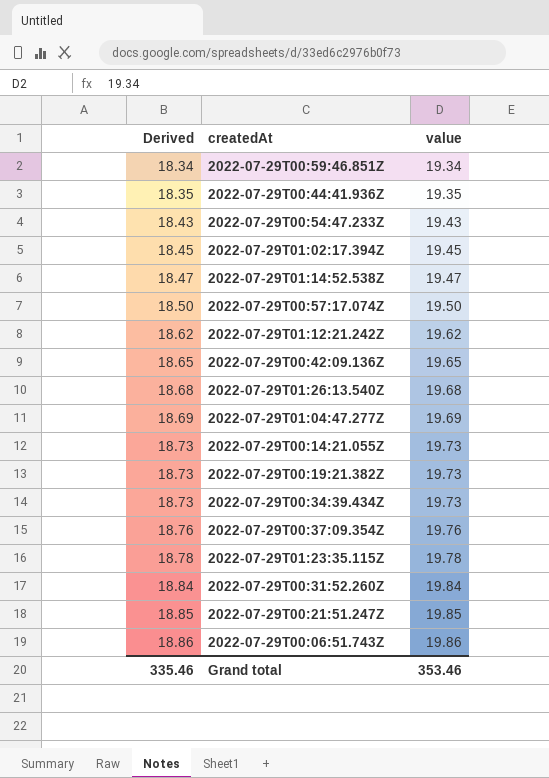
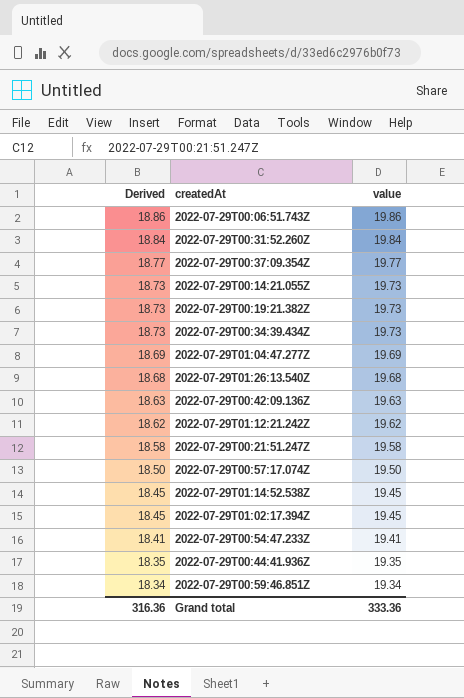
row order: Derived ascending -> Derived descending
row 2022-07-29T01:23:35.115Z: 18.78 | 19.78 -> none
2022-07-29T00:37:09.354Z | Derived: 18.76 -> 18.77
2022-07-29T00:37:09.354Z | value: 19.76 -> 19.77
2022-07-29T00:42:09.136Z | Derived: 18.65 -> 18.63
2022-07-29T00:42:09.136Z | value: 19.65 -> 19.63
2022-07-29T00:21:51.247Z | Derived: 18.85 -> 18.58
2022-07-29T00:21:51.247Z | value: 19.85 -> 19.58
2022-07-29T01:14:52.538Z | Derived: 18.47 -> 18.45
2022-07-29T01:14:52.538Z | value: 19.47 -> 19.45
2022-07-29T00:54:47.233Z | Derived: 18.43 -> 18.41
2022-07-29T00:54:47.233Z | value: 19.43 -> 19.41
Grand total | Derived: 335.46 -> 316.36
Grand total | value: 353.46 -> 333.36

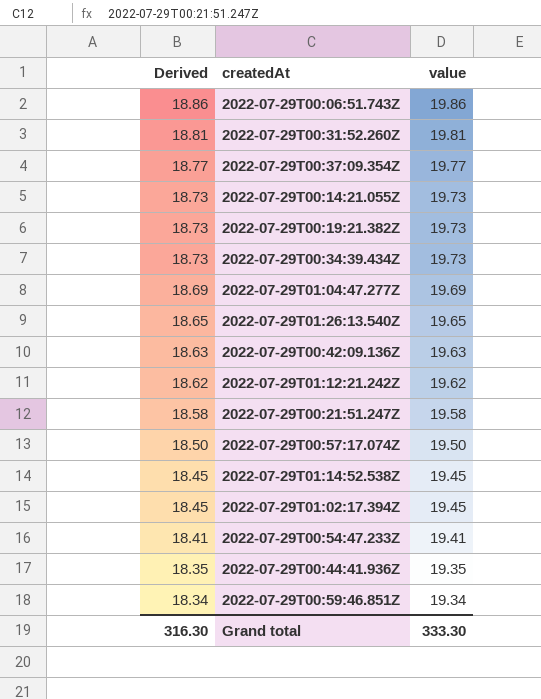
2022-07-29T00:31:52.260Z | Derived: 18.84 -> 18.81
2022-07-29T00:31:52.260Z | value: 19.84 -> 19.81
2022-07-29T01:26:13.540Z | Derived: 18.68 -> 18.65
2022-07-29T01:26:13.540Z | value: 19.68 -> 19.65
Grand total | Derived: 316.36 -> 316.30
Grand total | value: 333.36 -> 333.30

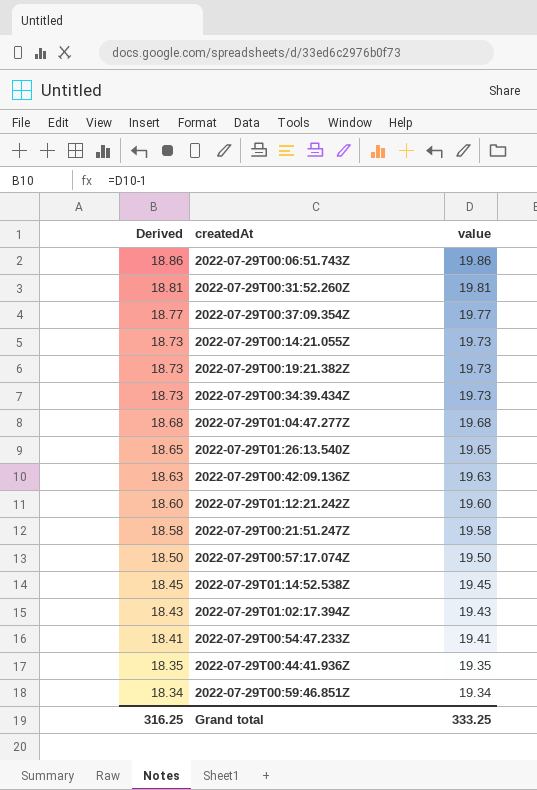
2022-07-29T01:04:47.277Z | Derived: 18.69 -> 18.68
2022-07-29T01:04:47.277Z | value: 19.69 -> 19.68
2022-07-29T01:12:21.242Z | Derived: 18.62 -> 18.60
2022-07-29T01:12:21.242Z | value: 19.62 -> 19.60
2022-07-29T01:02:17.394Z | Derived: 18.45 -> 18.43
2022-07-29T01:02:17.394Z | value: 19.45 -> 19.43
Grand total | Derived: 316.30 -> 316.25
Grand total | value: 333.30 -> 333.25

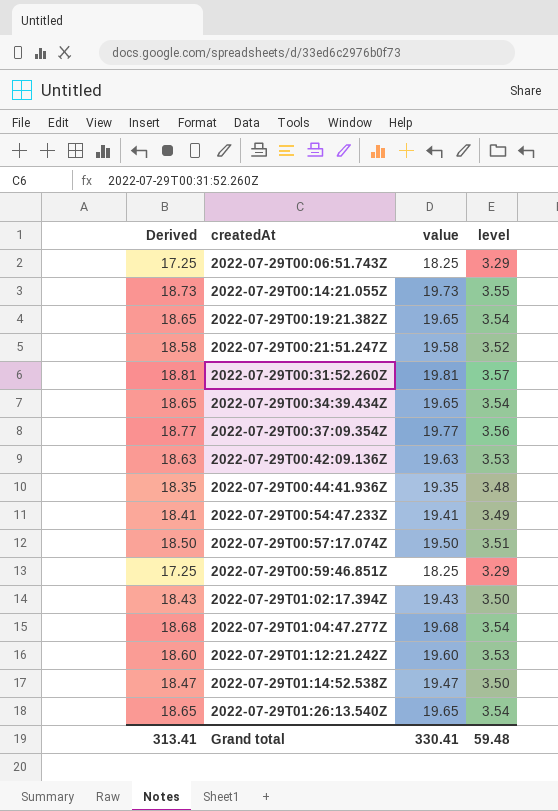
row order: Derived descending -> createdAt ascending
column level | formula: none -> [value] * 0.18
2022-07-29T00:06:51.743Z | Derived: 18.86 -> 17.25
2022-07-29T00:06:51.743Z | value: 19.86 -> 18.25
2022-07-29T00:19:21.382Z | Derived: 18.73 -> 18.65
2022-07-29T00:19:21.382Z | value: 19.73 -> 19.65
2022-07-29T00:34:39.434Z | Derived: 18.73 -> 18.65
2022-07-29T00:34:39.434Z | value: 19.73 -> 19.65
2022-07-29T00:59:46.851Z | Derived: 18.34 -> 17.25
2022-07-29T00:59:46.851Z | value: 19.34 -> 18.25
2022-07-29T01:14:52.538Z | Derived: 18.45 -> 18.47
2022-07-29T01:14:52.538Z | value: 19.45 -> 19.47
Grand total | Derived: 316.25 -> 313.41
Grand total | value: 333.25 -> 330.41

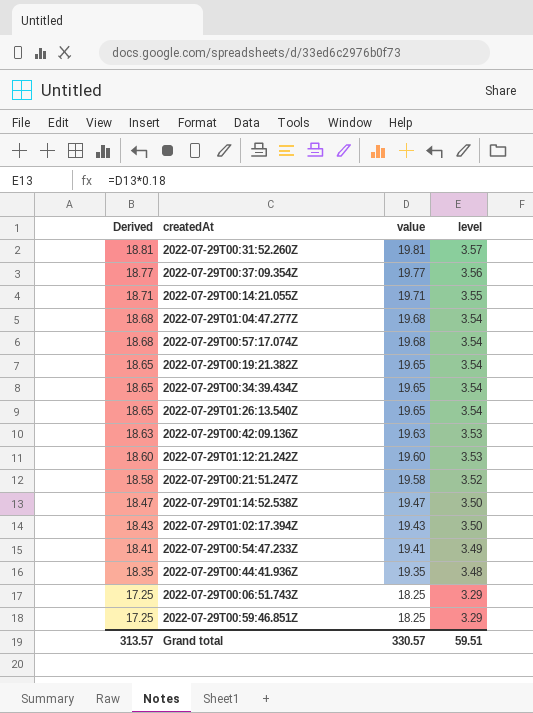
row order: createdAt ascending -> Derived descending
2022-07-29T00:14:21.055Z | Derived: 18.73 -> 18.71
2022-07-29T00:14:21.055Z | value: 19.73 -> 19.71
2022-07-29T00:57:17.074Z | Derived: 18.50 -> 18.68
2022-07-29T00:57:17.074Z | value: 19.50 -> 19.68
2022-07-29T00:57:17.074Z | level: 3.51 -> 3.54
Grand total | Derived: 313.41 -> 313.57
Grand total | value: 330.41 -> 330.57
Grand total | level: 59.48 -> 59.51

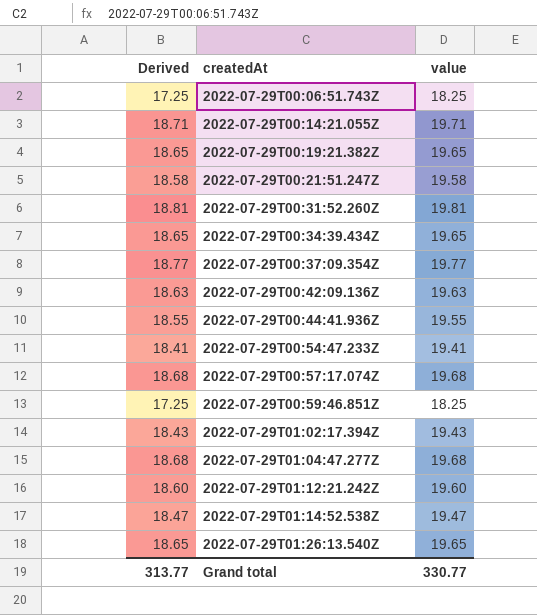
row order: Derived descending -> createdAt ascending
column level | formula: [value] * 0.18 -> none
2022-07-29T00:44:41.936Z | Derived: 18.35 -> 18.55
2022-07-29T00:44:41.936Z | value: 19.35 -> 19.55
Grand total | Derived: 313.57 -> 313.77
Grand total | value: 330.57 -> 330.77

